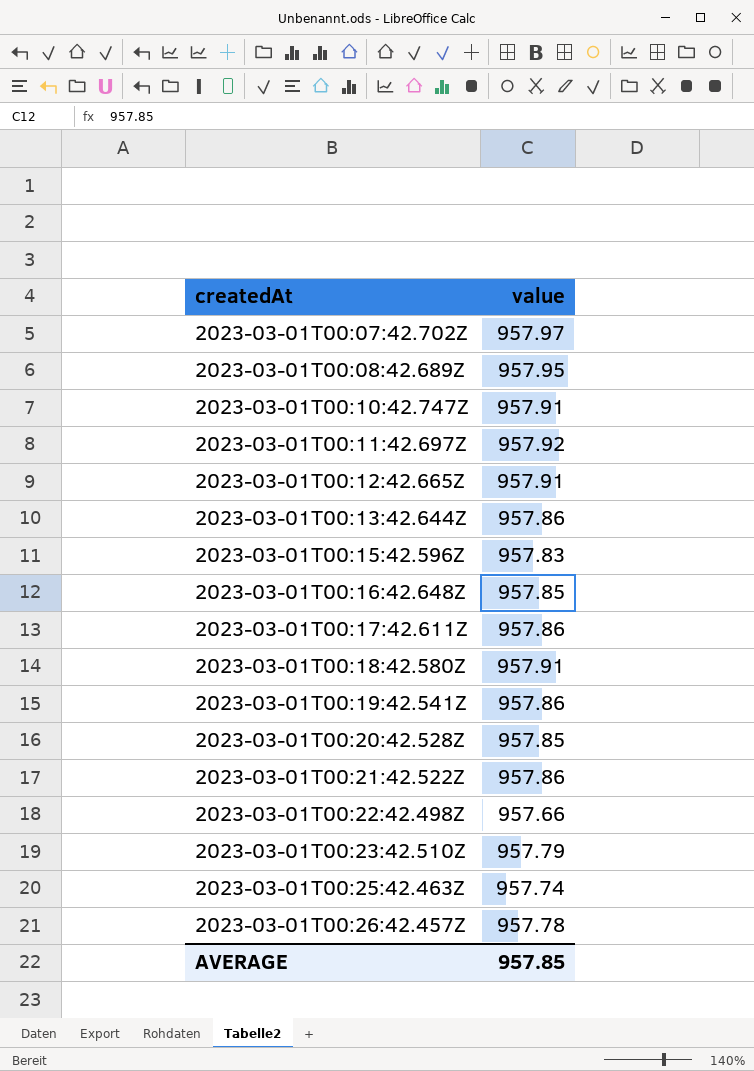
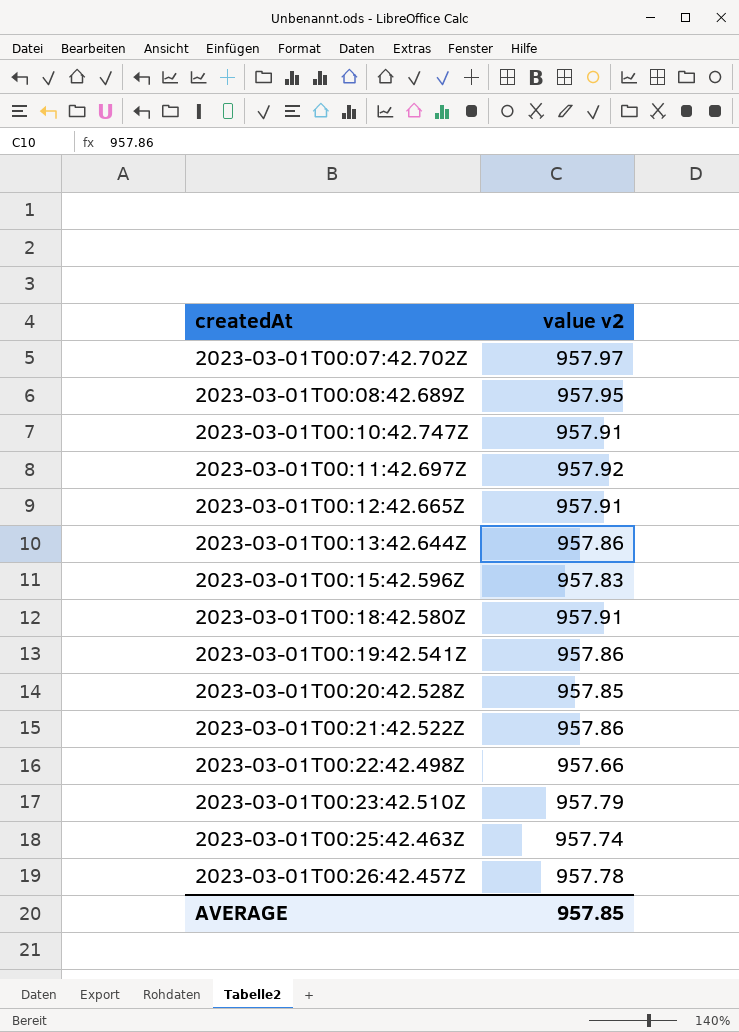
column name: value -> value v2
row 2023-03-01T00:16:42.648Z: 957.85 -> none
row 2023-03-01T00:17:42.611Z: 957.86 -> none

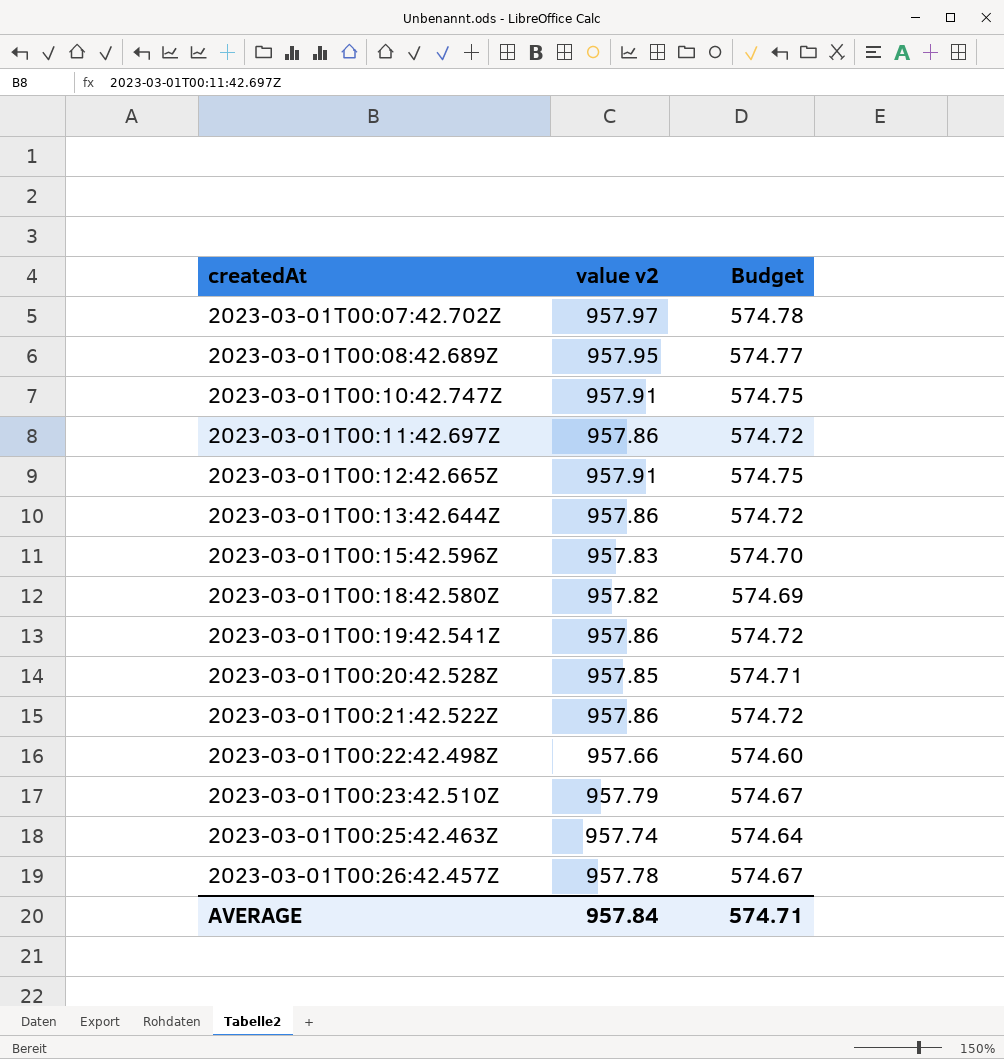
column Budget | formula: none -> [value v2] * 0.6
2023-03-01T00:11:42.697Z | value v2: 957.92 -> 957.86
2023-03-01T00:18:42.580Z | value v2: 957.91 -> 957.82
AVERAGE | value v2: 957.85 -> 957.84

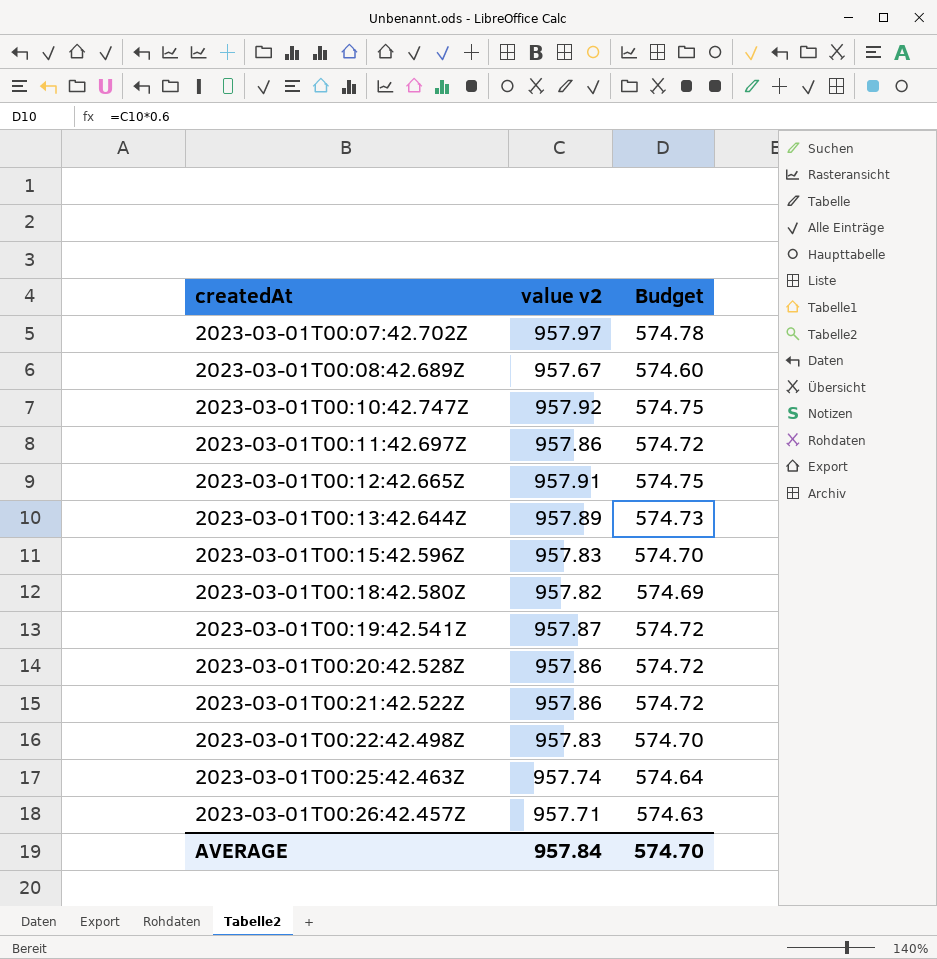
row 2023-03-01T00:23:42.510Z: 957.79 | 574.67 -> none
2023-03-01T00:08:42.689Z | value v2: 957.95 -> 957.67
2023-03-01T00:08:42.689Z | Budget: 574.77 -> 574.60
2023-03-01T00:10:42.747Z | value v2: 957.91 -> 957.92
2023-03-01T00:13:42.644Z | value v2: 957.86 -> 957.89
2023-03-01T00:13:42.644Z | Budget: 574.72 -> 574.73
2023-03-01T00:19:42.541Z | value v2: 957.86 -> 957.87
2023-03-01T00:20:42.528Z | value v2: 957.85 -> 957.86
2023-03-01T00:20:42.528Z | Budget: 574.71 -> 574.72
2023-03-01T00:22:42.498Z | value v2: 957.66 -> 957.83
2023-03-01T00:22:42.498Z | Budget: 574.60 -> 574.70
2023-03-01T00:26:42.457Z | value v2: 957.78 -> 957.71
2023-03-01T00:26:42.457Z | Budget: 574.67 -> 574.63
AVERAGE | Budget: 574.71 -> 574.70

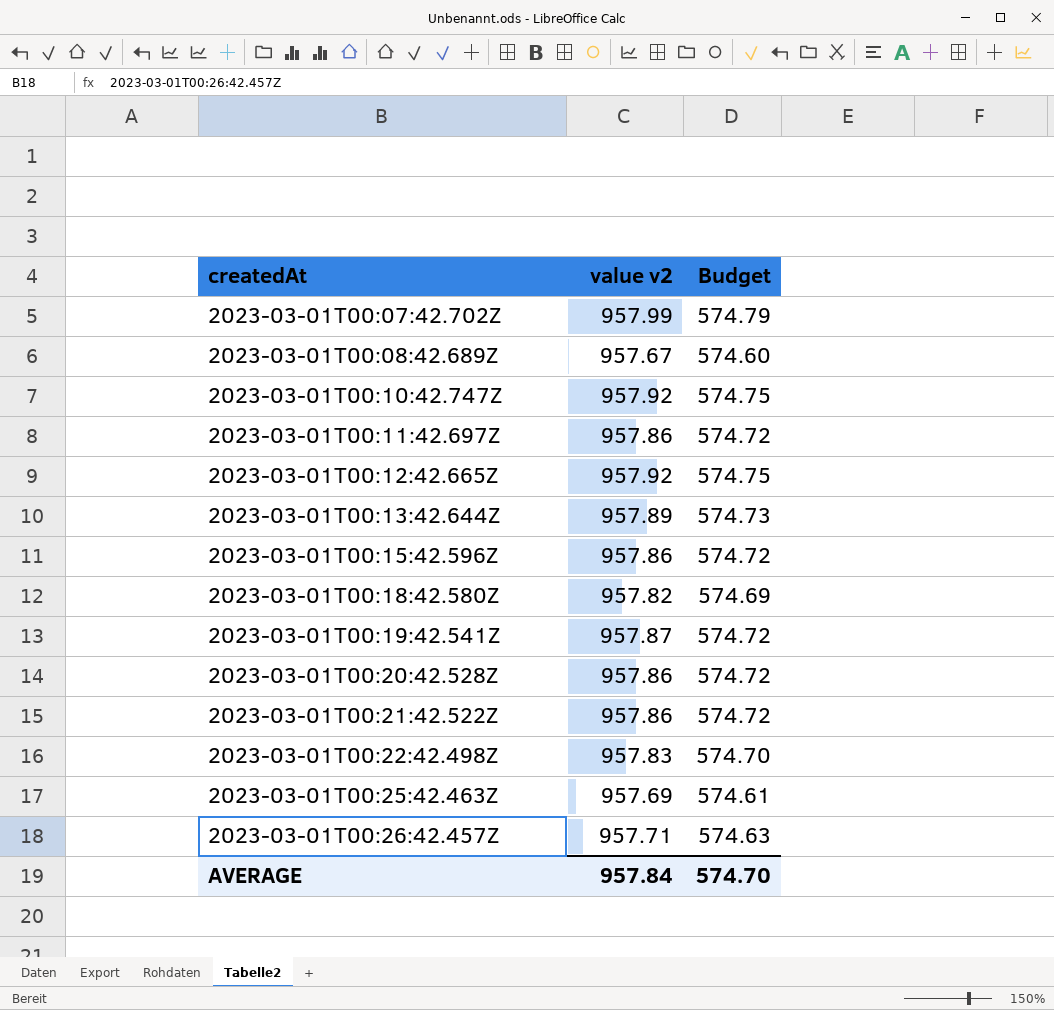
2023-03-01T00:07:42.702Z | value v2: 957.97 -> 957.99
2023-03-01T00:07:42.702Z | Budget: 574.78 -> 574.79
2023-03-01T00:12:42.665Z | value v2: 957.91 -> 957.92
2023-03-01T00:15:42.596Z | value v2: 957.83 -> 957.86
2023-03-01T00:15:42.596Z | Budget: 574.70 -> 574.72
2023-03-01T00:25:42.463Z | value v2: 957.74 -> 957.69
2023-03-01T00:25:42.463Z | Budget: 574.64 -> 574.61

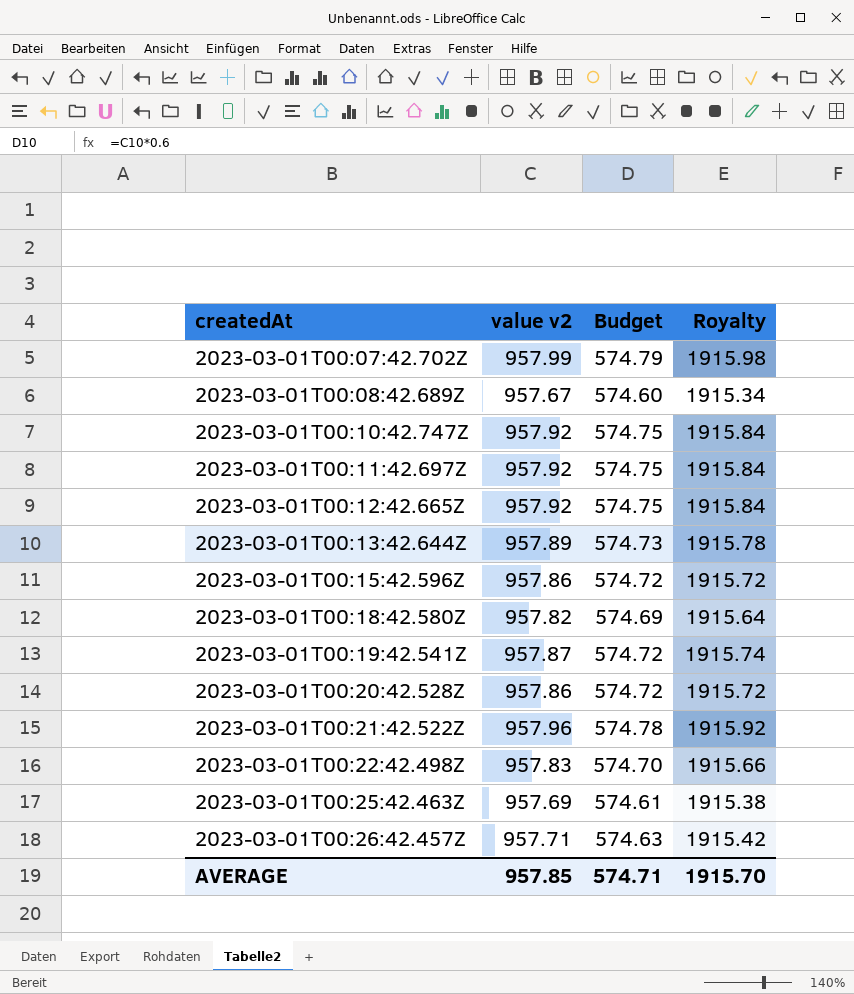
column Royalty | formula: none -> [value v2] * 2
2023-03-01T00:11:42.697Z | value v2: 957.86 -> 957.92
2023-03-01T00:11:42.697Z | Budget: 574.72 -> 574.75
2023-03-01T00:21:42.522Z | value v2: 957.86 -> 957.96
2023-03-01T00:21:42.522Z | Budget: 574.72 -> 574.78
AVERAGE | value v2: 957.84 -> 957.85
AVERAGE | Budget: 574.70 -> 574.71

